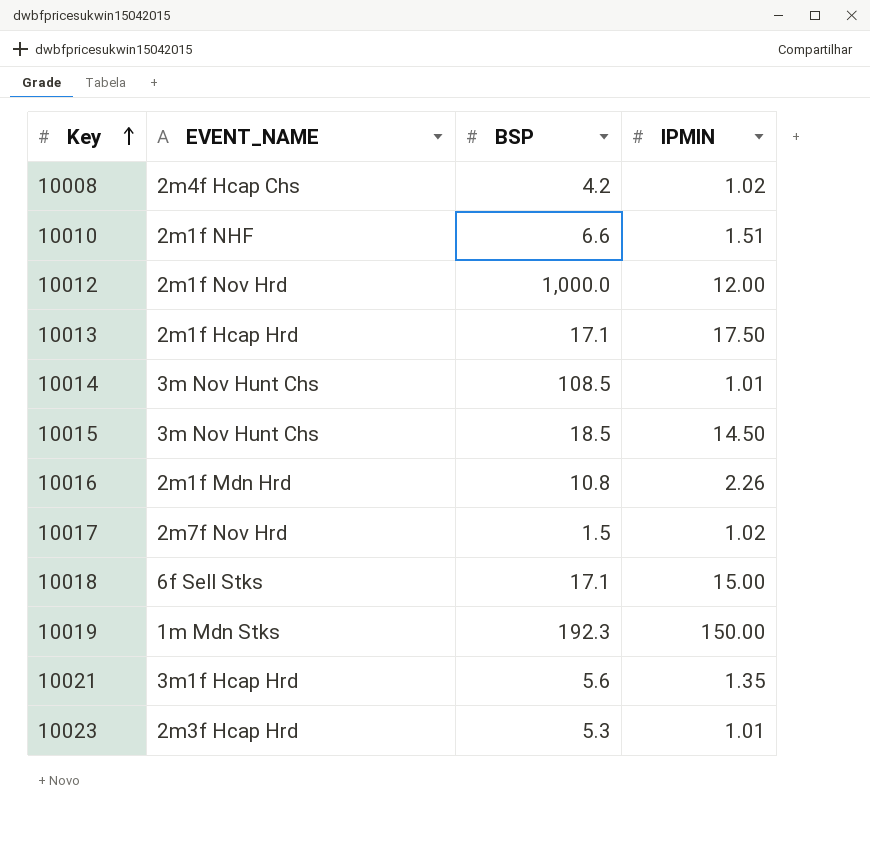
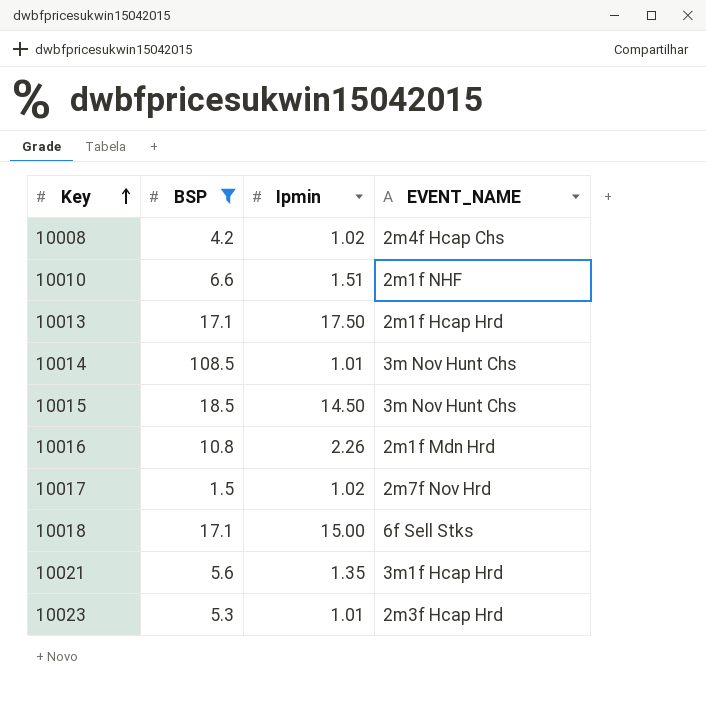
filter: none -> BSP <= 108.5
column name: IPMIN -> Ipmin
column EVENT_NAME | position: 2 -> 4

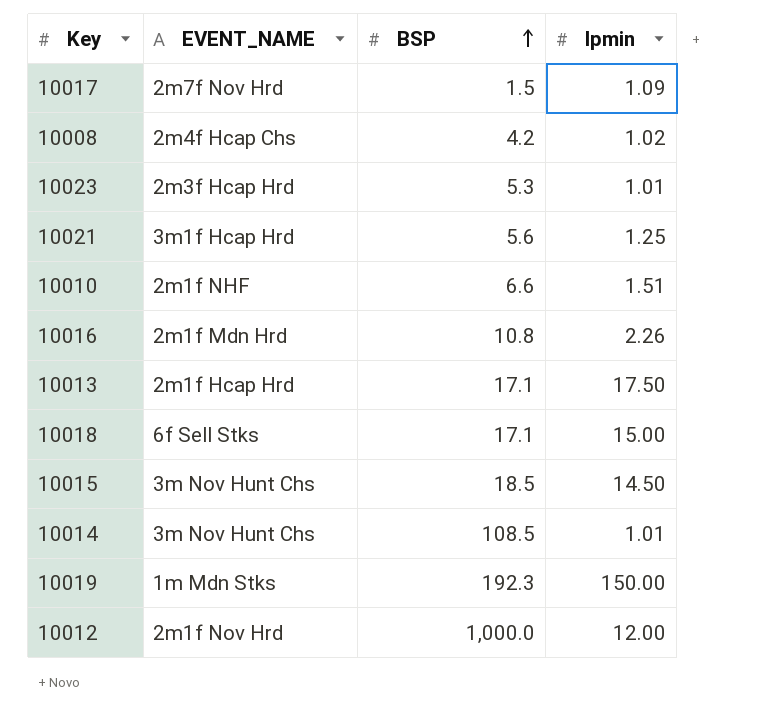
filter: BSP <= 108.5 -> none
row order: Key ascending -> BSP ascending
column EVENT_NAME | position: 4 -> 2
10017 | Ipmin: 1.02 -> 1.09
10021 | Ipmin: 1.35 -> 1.25

